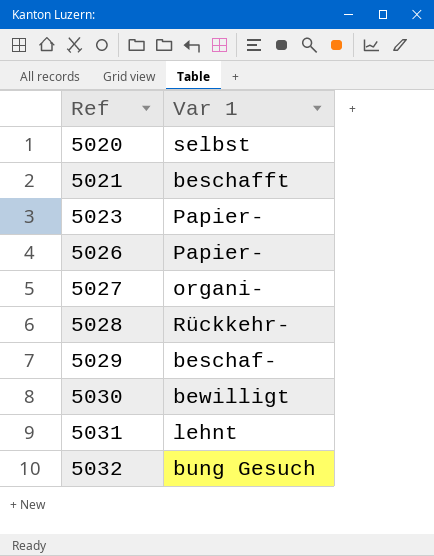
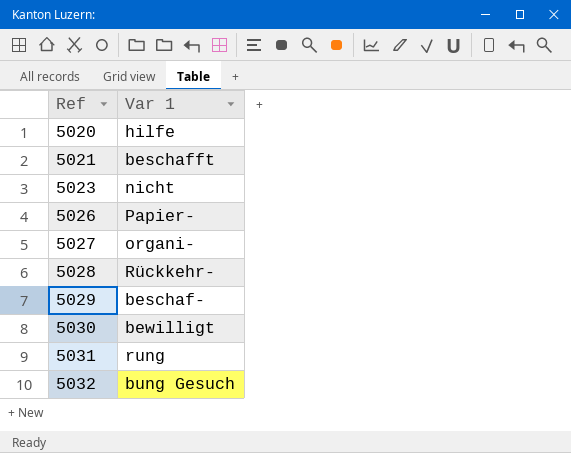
5020 | Var 1: selbst -> hilfe
5023 | Var 1: Papier- -> nicht
5031 | Var 1: lehnt -> rung

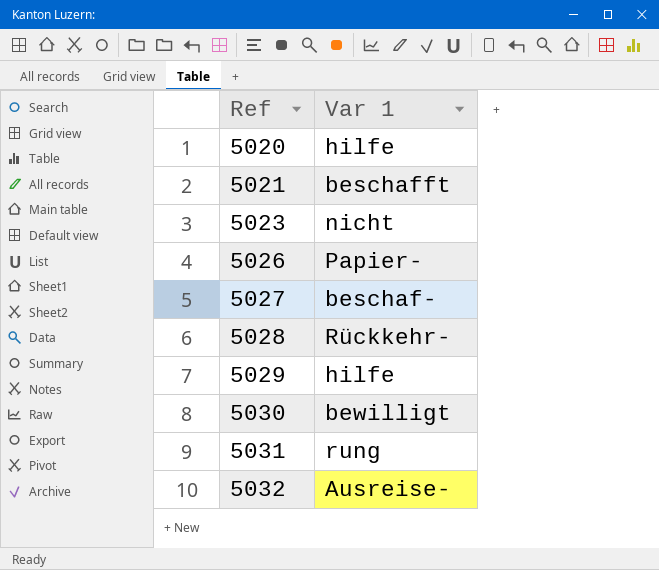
5027 | Var 1: organi- -> beschaf-
5029 | Var 1: beschaf- -> hilfe
5032 | Var 1: bung Gesuch -> Ausreise-

